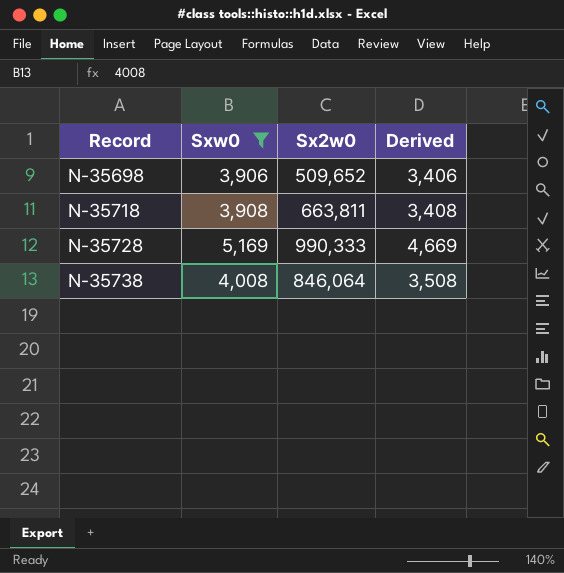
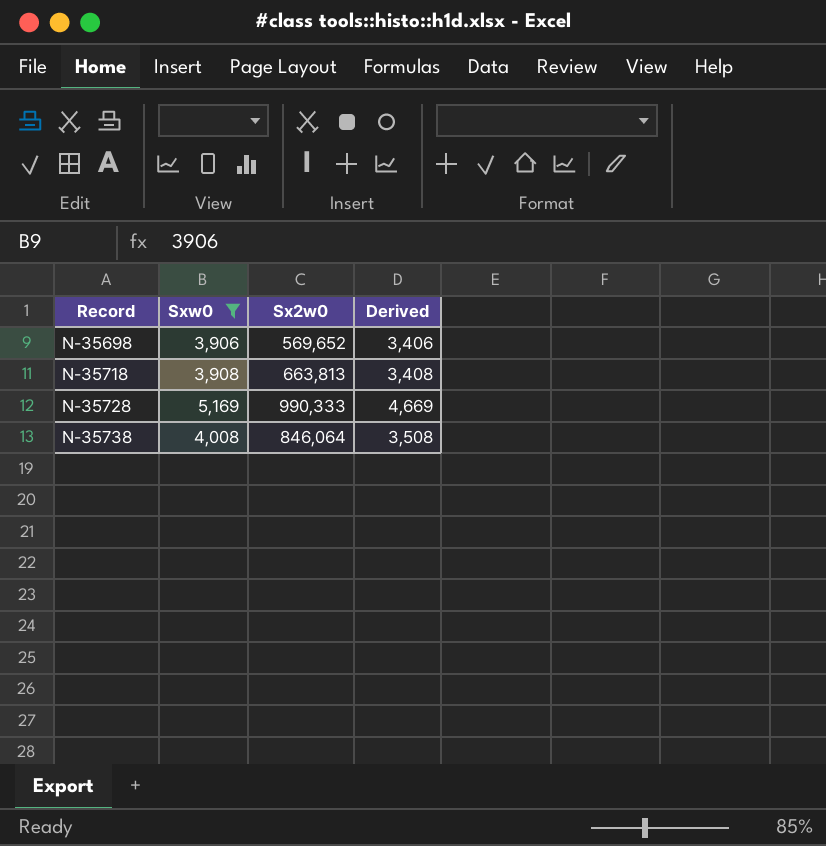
N-35698 | Sx2w0: 509,652 -> 569,652
N-35718 | Sx2w0: 663,811 -> 663,813

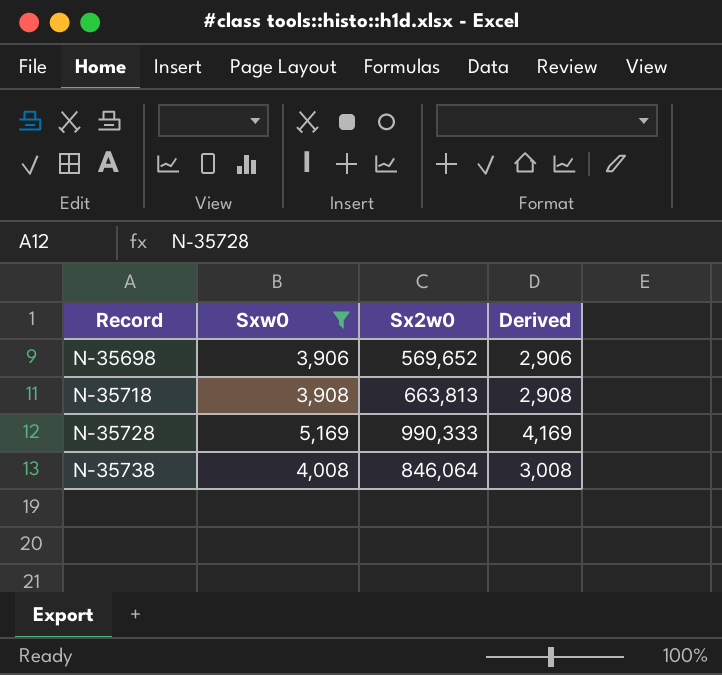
column Derived | formula: [Sxw0] - 500 -> [Sxw0] - 1000

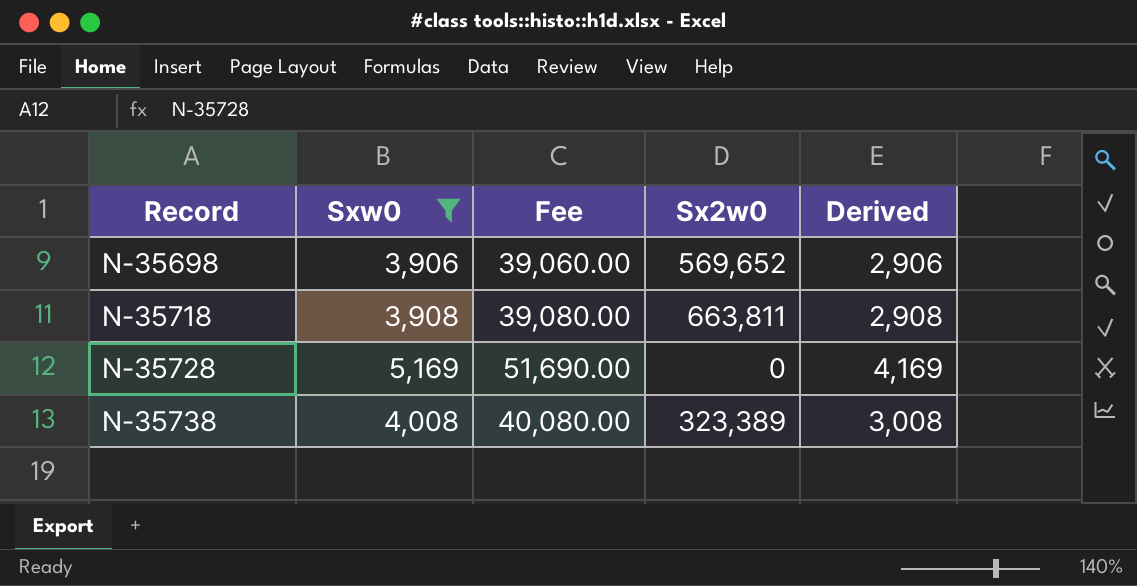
column Fee | formula: none -> [Sxw0] * 10
N-35718 | Sx2w0: 663,813 -> 663,811
N-35728 | Sx2w0: 990,333 -> 0
N-35738 | Sx2w0: 846,064 -> 323,389

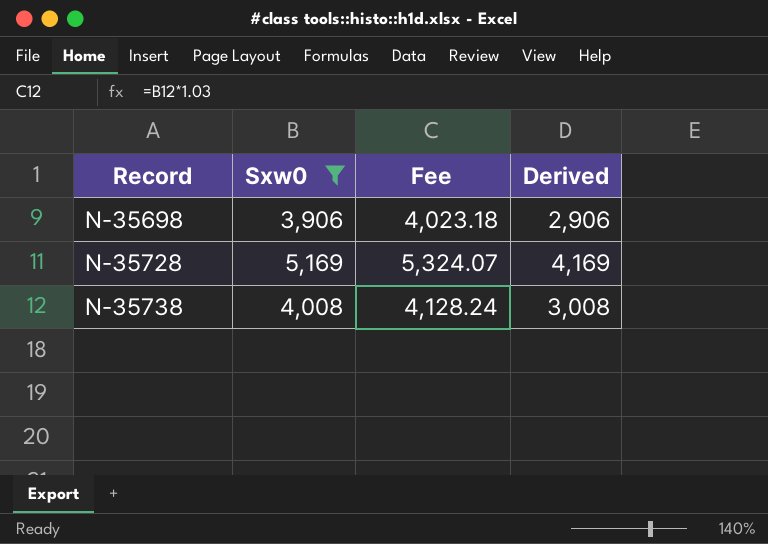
column Sx2w0 | position: 4 -> none
column Fee | formula: [Sxw0] * 10 -> [Sxw0] * 1.03
row N-35718: 3,908 | 39,080.00 | 663,811 | 2,908 -> none

